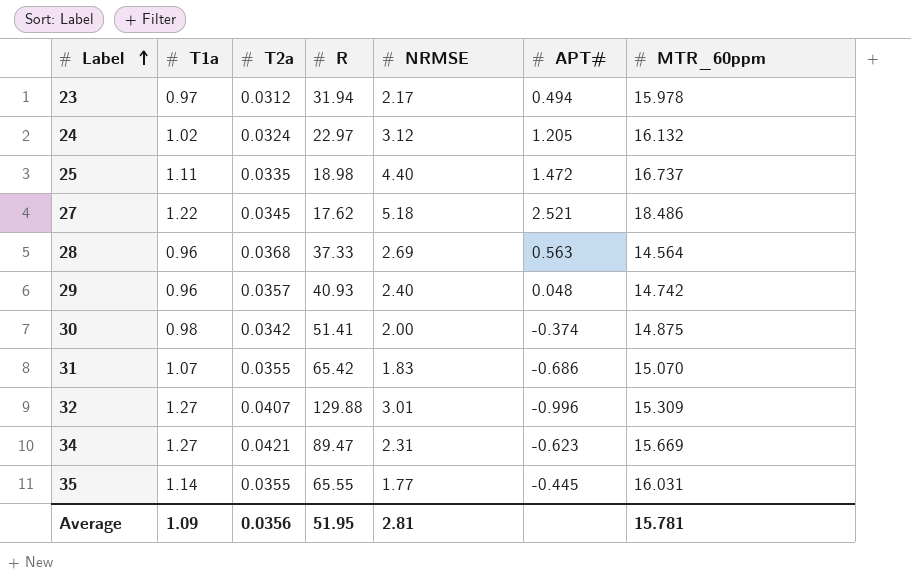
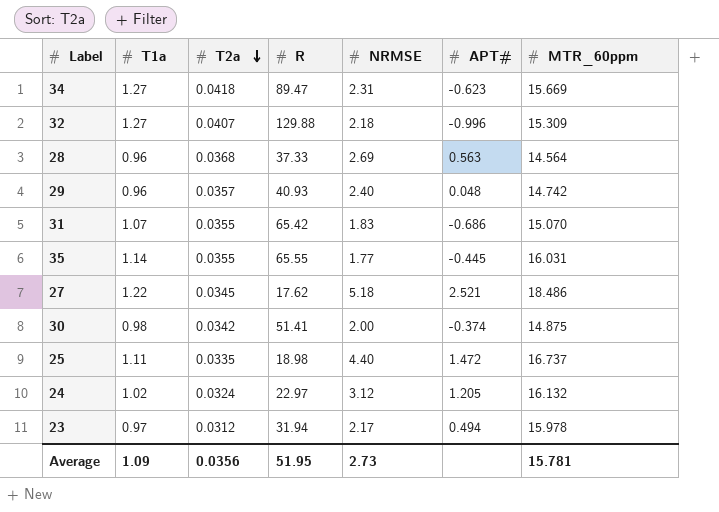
row order: Label ascending -> T2a descending
34 | T2a: 0.0421 -> 0.0418
32 | NRMSE: 3.01 -> 2.18
Average | NRMSE: 2.81 -> 2.73

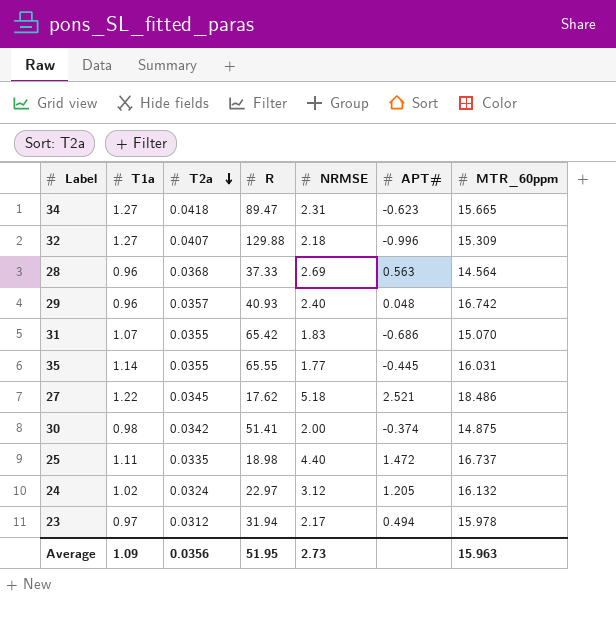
34 | MTR_60ppm: 15.669 -> 15.665
29 | MTR_60ppm: 14.742 -> 16.742
Average | MTR_60ppm: 15.781 -> 15.963

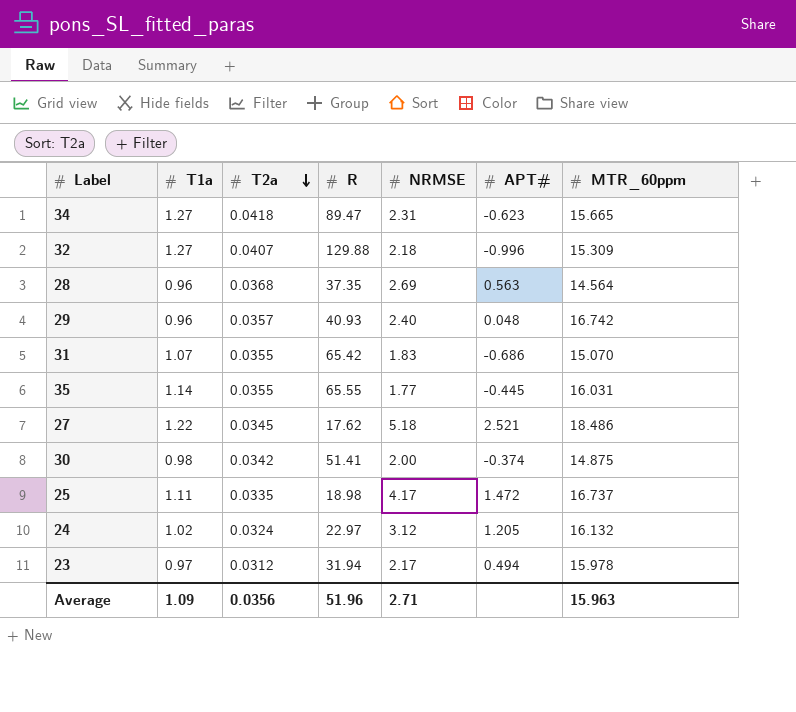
28 | R: 37.33 -> 37.35
25 | NRMSE: 4.40 -> 4.17
Average | R: 51.95 -> 51.96
Average | NRMSE: 2.73 -> 2.71

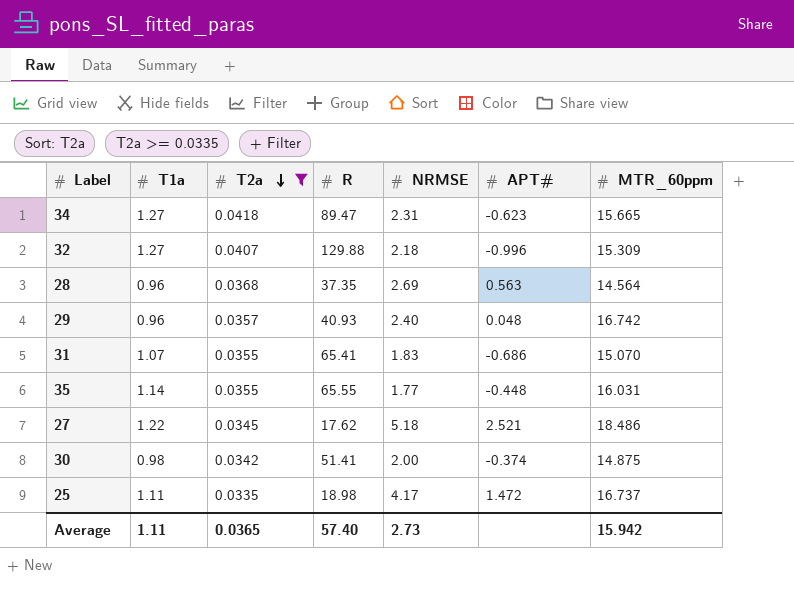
filter: none -> T2a >= 0.0335
31 | R: 65.42 -> 65.41
35 | APT#: -0.445 -> -0.448
Average | T1a: 1.09 -> 1.11
Average | T2a: 0.0356 -> 0.0365
Average | R: 51.96 -> 57.40
Average | NRMSE: 2.71 -> 2.73
Average | MTR_60ppm: 15.963 -> 15.942

